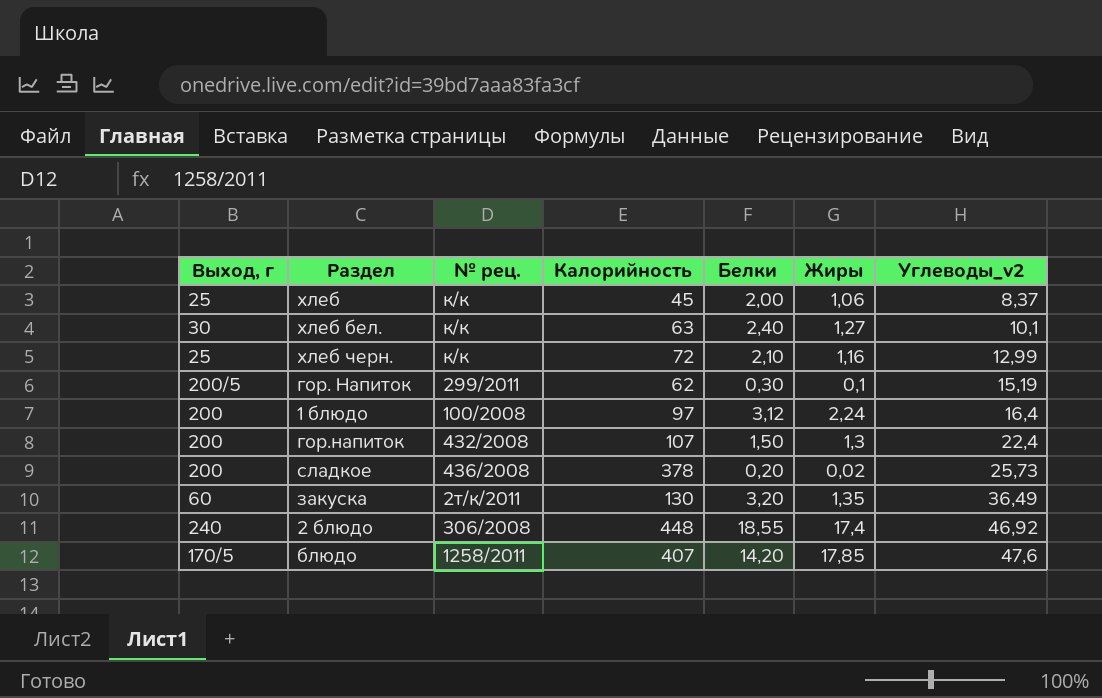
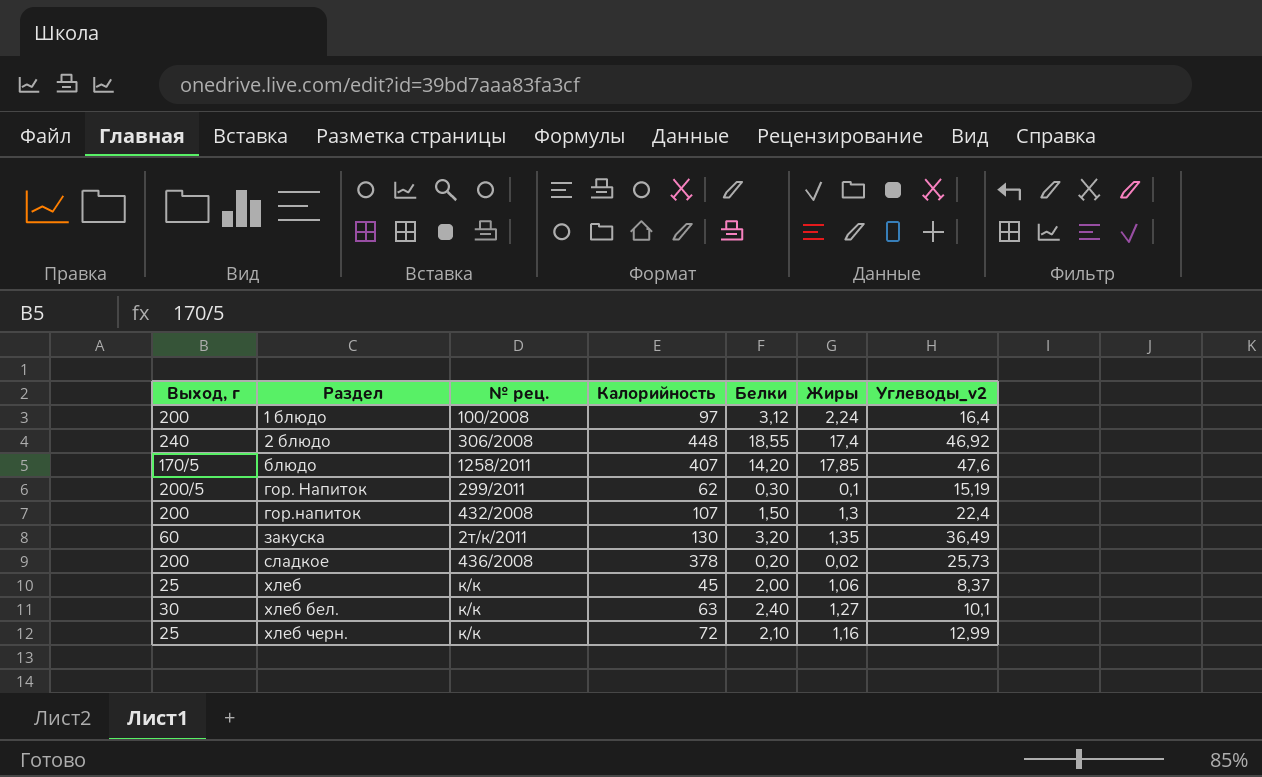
row order: Углеводы_v2 ascending -> Раздел ascending

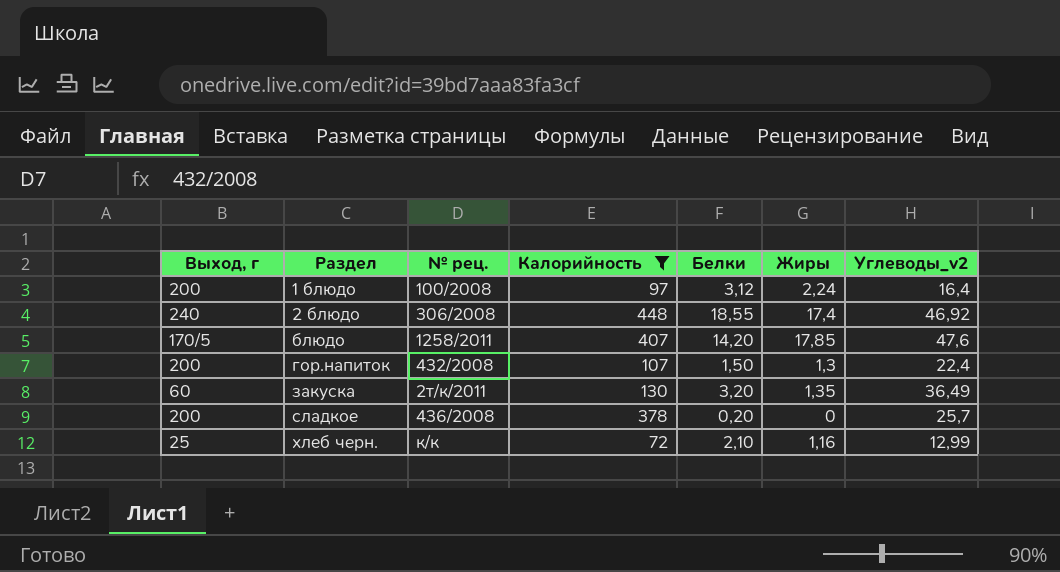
filter: none -> Калорийность >= 72
сладкое | Жиры: 0,02 -> 0
сладкое | Углеводы_v2: 25,73 -> 25,7

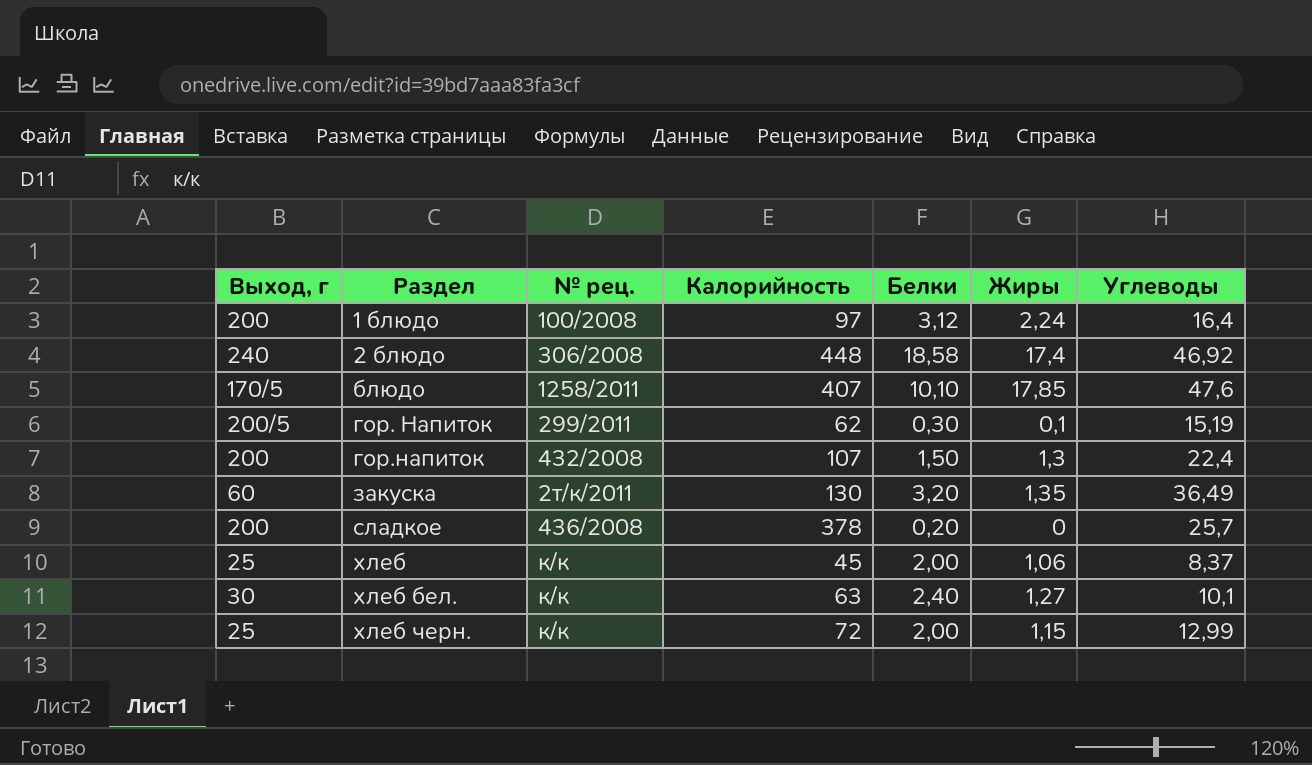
filter: Калорийность >= 72 -> none
column name: Углеводы_v2 -> Углеводы
2 блюдо | Белки: 18,55 -> 18,58
блюдо | Белки: 14,20 -> 10,10
хлеб черн. | Белки: 2,10 -> 2,00
хлеб черн. | Жиры: 1,16 -> 1,15

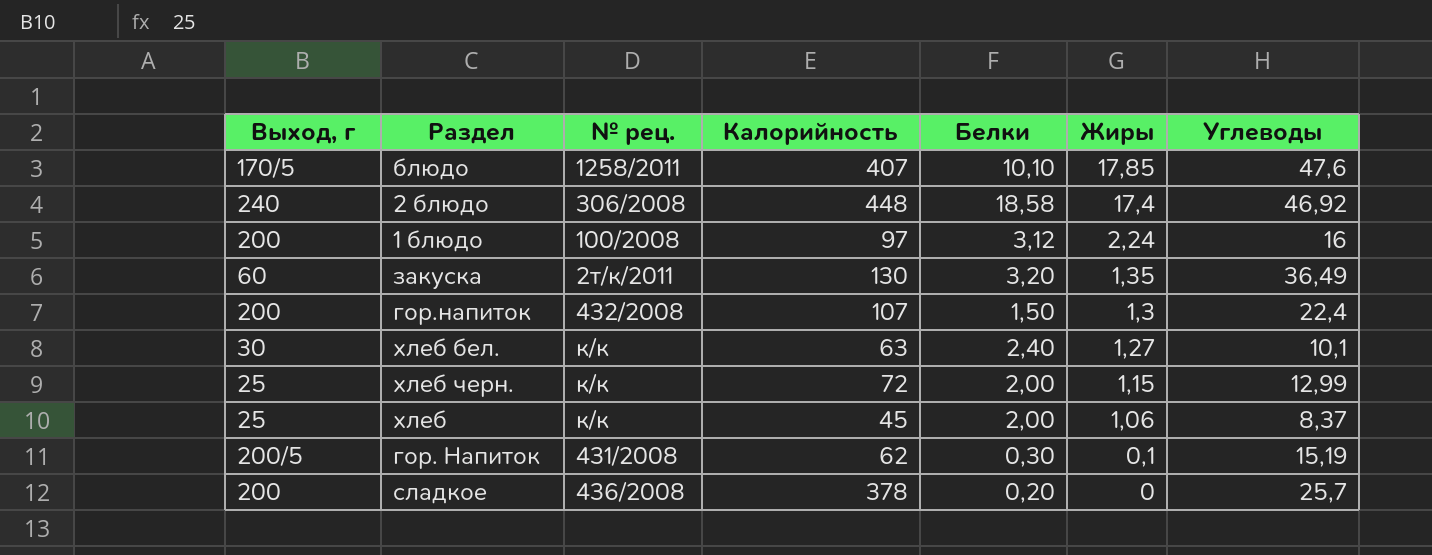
row order: Раздел ascending -> Жиры descending
1 блюдо | Углеводы: 16,4 -> 16
гор. Напиток | № рец.: 299/2011 -> 431/2008

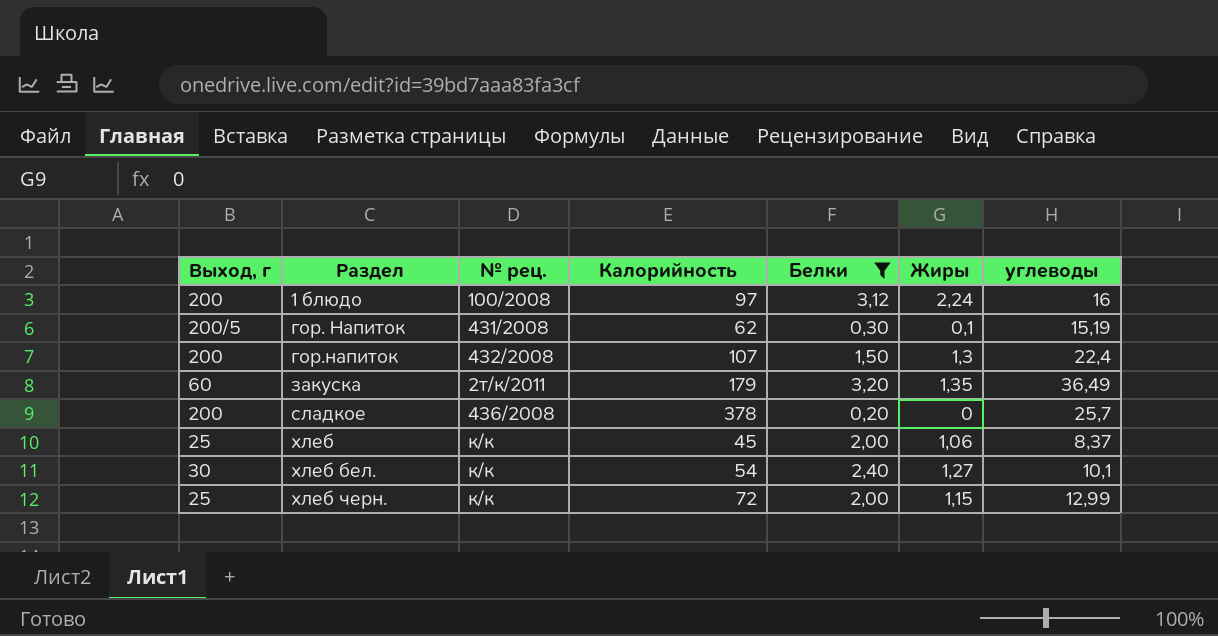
filter: none -> Белки <= 3,20
row order: Жиры descending -> Раздел ascending
column name: Углеводы -> углеводы
закуска | Калорийность: 130 -> 179
хлеб бел. | Калорийность: 63 -> 54

